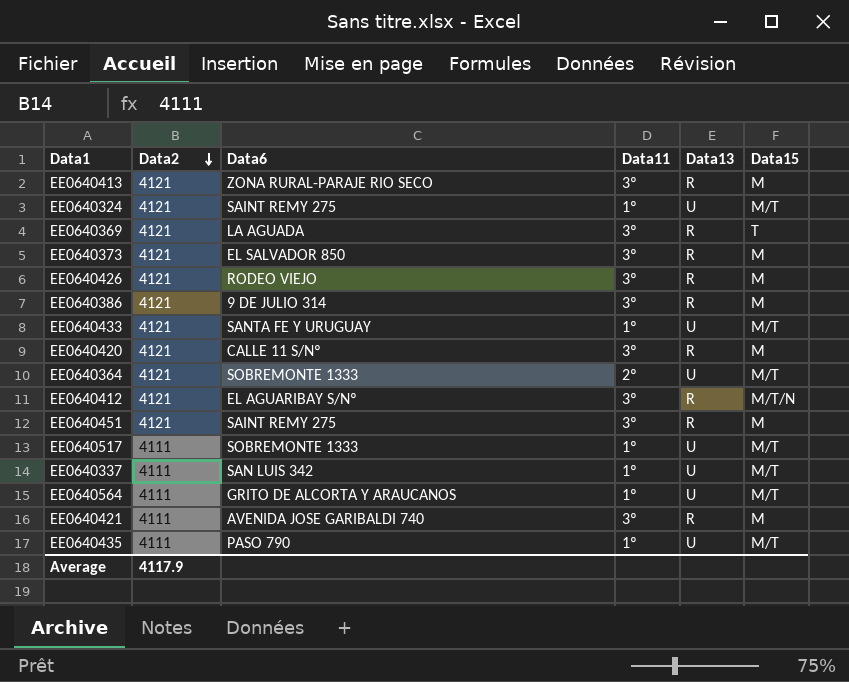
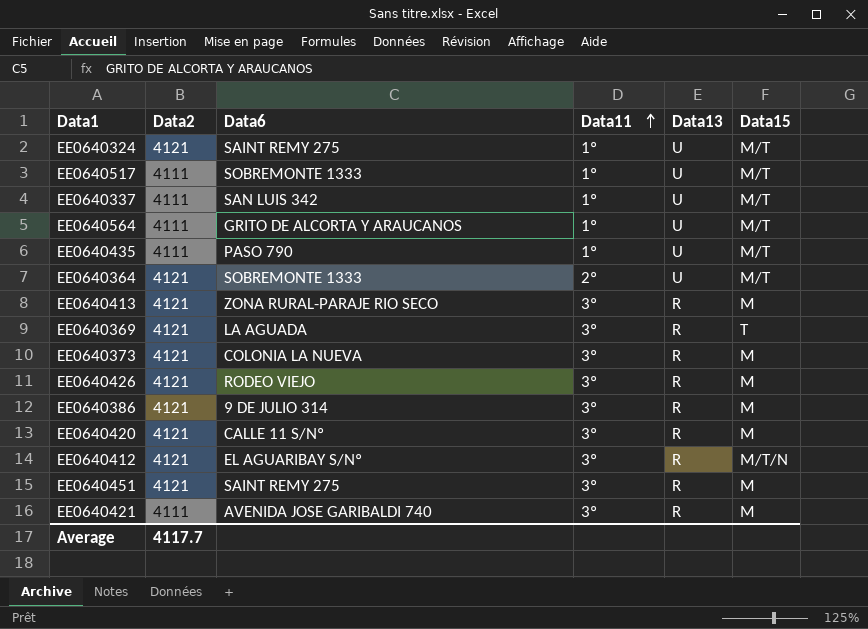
row order: Data2 descending -> Data11 ascending
row EE0640433: 4121 | SANTA FE Y URUGUAY | 1º | U | M/T -> none
EE0640373 | Data6: EL SALVADOR 850 -> COLONIA LA NUEVA
Average | Data2: 4117.9 -> 4117.7

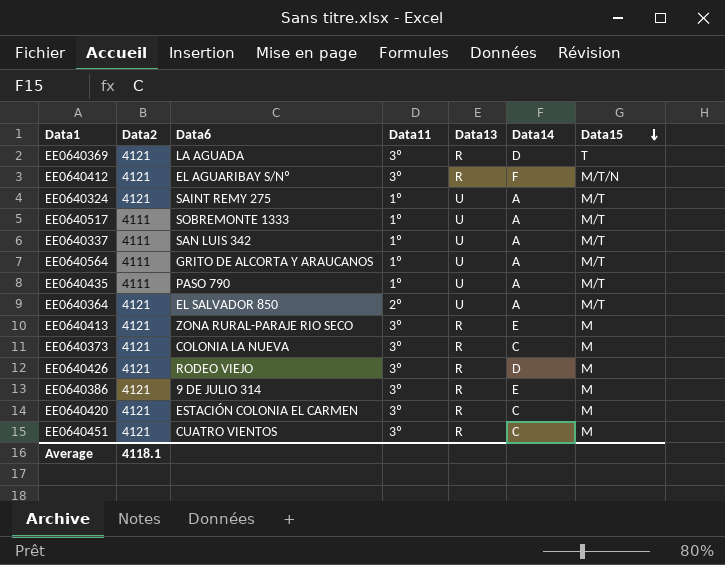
row order: Data11 ascending -> Data15 descending
column Data14 | position: none -> 6
row EE0640421: 4111 | AVENIDA JOSE GARIBALDI 740 | 3º | R | M -> none
EE0640364 | Data6: SOBREMONTE 1333 -> EL SALVADOR 850
EE0640420 | Data6: CALLE 11 S/Nº -> ESTACIÓN COLONIA EL CARMEN
EE0640451 | Data6: SAINT REMY 275 -> CUATRO VIENTOS
Average | Data2: 4117.7 -> 4118.1

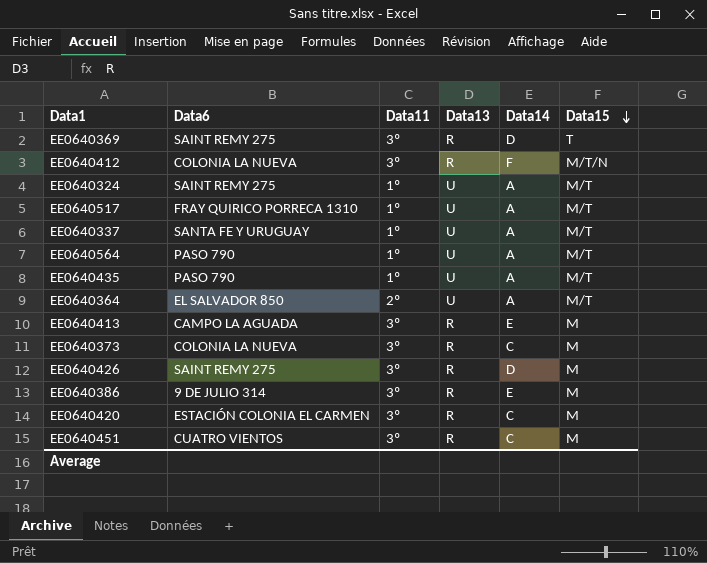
column Data2 | position: 2 -> none
EE0640369 | Data6: LA AGUADA -> SAINT REMY 275
EE0640412 | Data6: EL AGUARIBAY S/Nº -> COLONIA LA NUEVA
EE0640517 | Data6: SOBREMONTE 1333 -> FRAY QUIRICO PORRECA 1310
EE0640337 | Data6: SAN LUIS 342 -> SANTA FE Y URUGUAY
EE0640564 | Data6: GRITO DE ALCORTA Y ARAUCANOS -> PASO 790
EE0640413 | Data6: ZONA RURAL-PARAJE RIO SECO -> CAMPO LA AGUADA
EE0640426 | Data6: RODEO VIEJO -> SAINT REMY 275

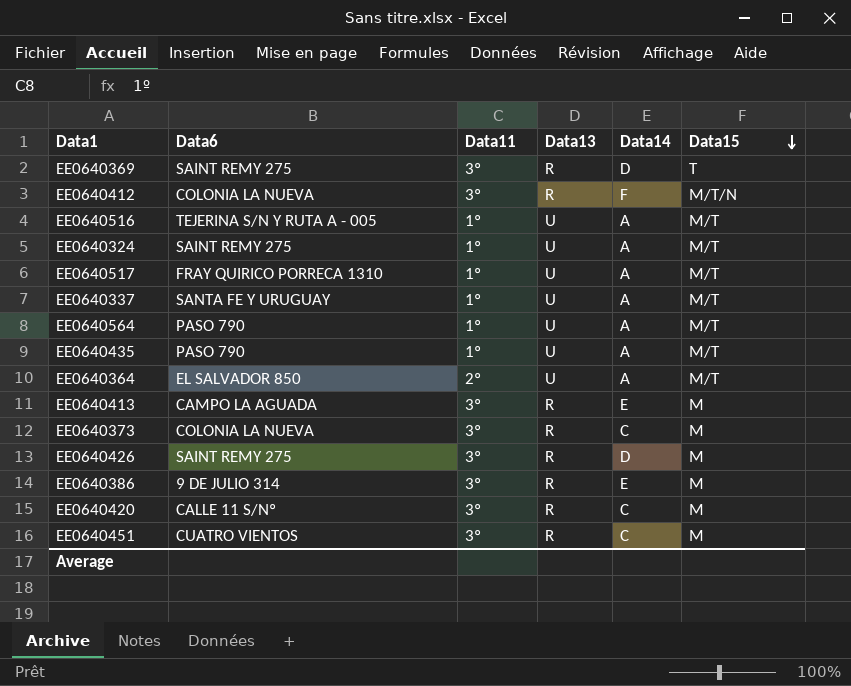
row EE0640516: none -> TEJERINA S/N Y RUTA A - 005 | 1º | U | A | M/T
EE0640420 | Data6: ESTACIÓN COLONIA EL CARMEN -> CALLE 11 S/Nº

